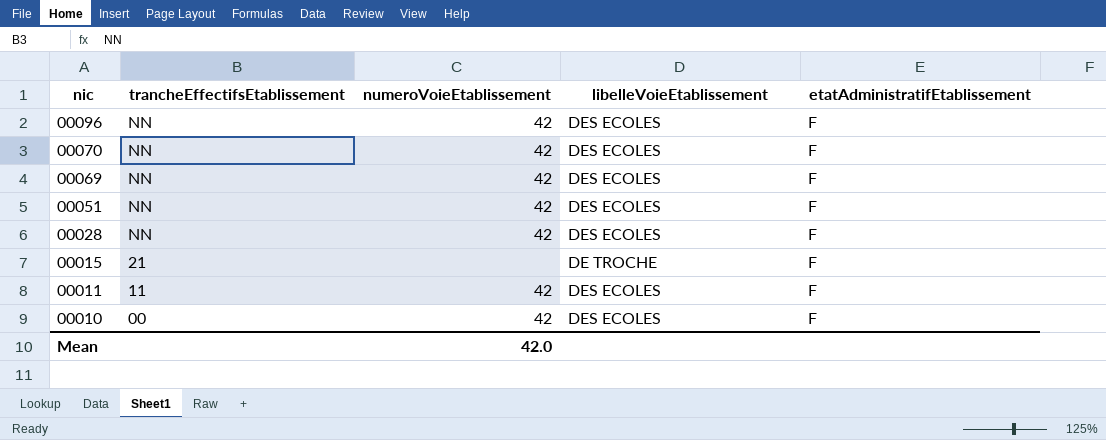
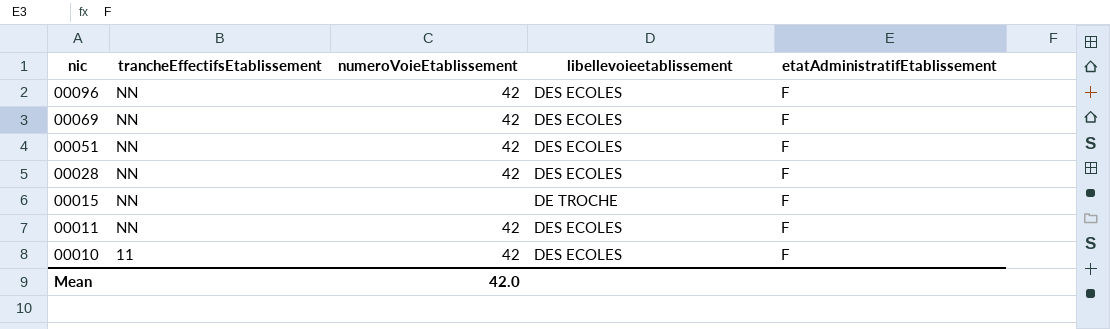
column name: libelleVoieEtablissement -> libellevoieetablissement
row 00070: NN | 42 | DES ECOLES | F -> none
00015 | trancheEffectifsEtablissement: 21 -> NN
00011 | trancheEffectifsEtablissement: 11 -> NN
00010 | trancheEffectifsEtablissement: 00 -> 11

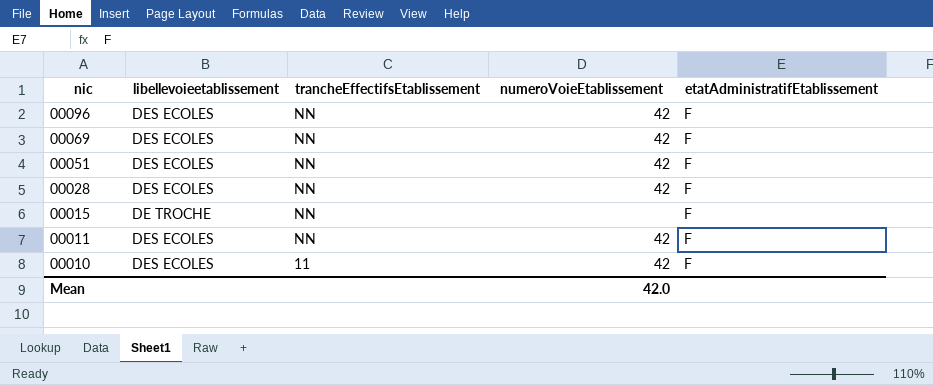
column libellevoieetablissement | position: 4 -> 2

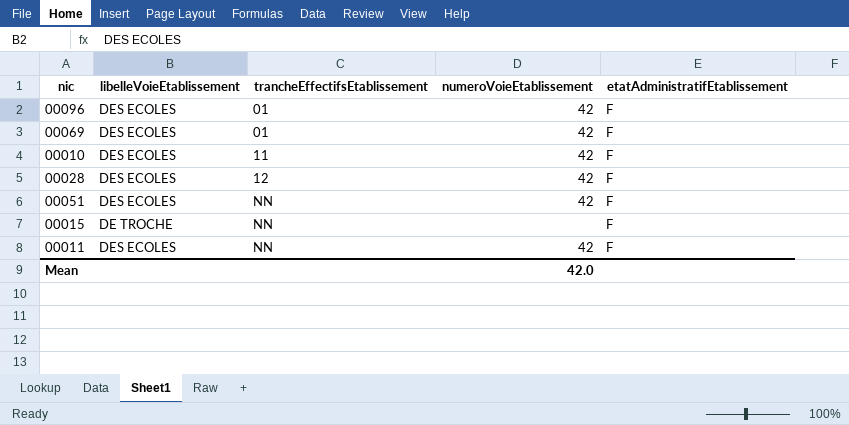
row order: nic descending -> trancheEffectifsEtablissement ascending
column name: libellevoieetablissement -> libelleVoieEtablissement
00096 | trancheEffectifsEtablissement: NN -> 01
00069 | trancheEffectifsEtablissement: NN -> 01
00028 | trancheEffectifsEtablissement: NN -> 12

